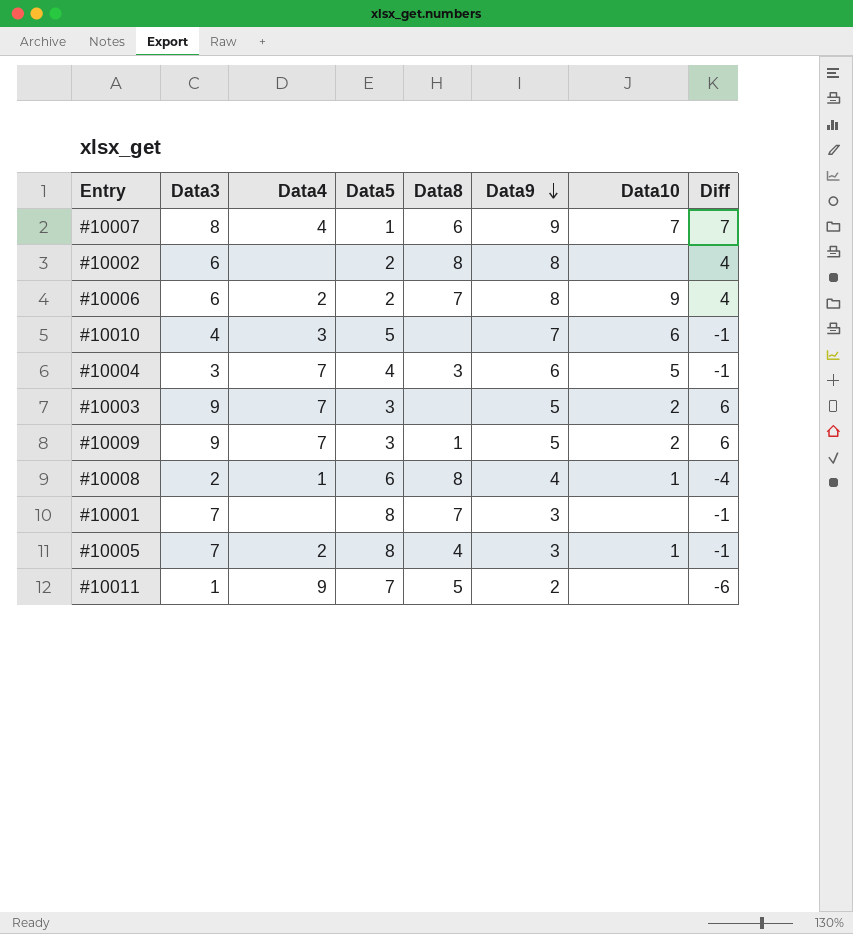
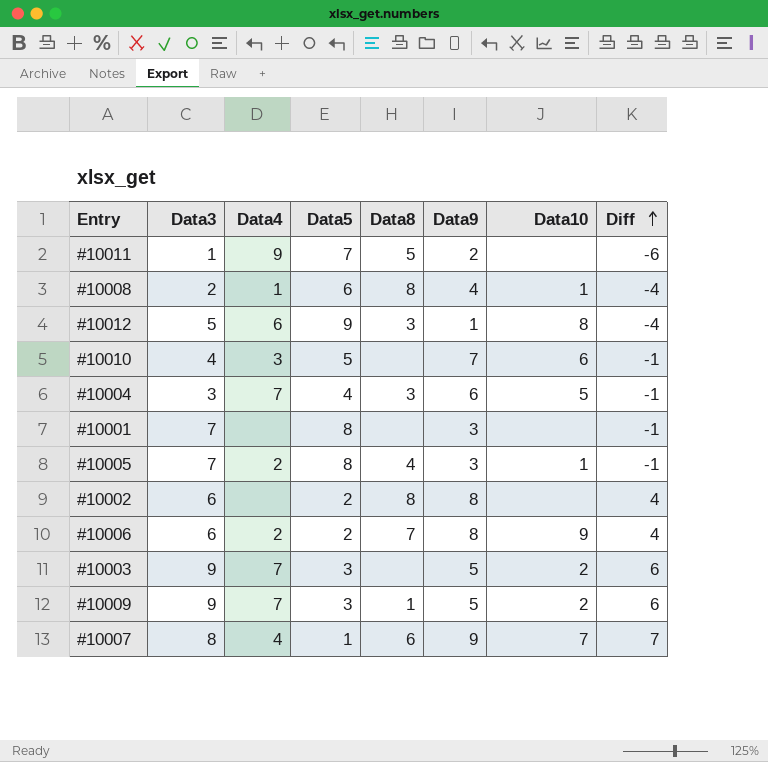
row order: Data9 descending -> Diff ascending
row #10012: none -> 5 | 6 | 9 | 3 | 1 | 8 | -4
#10001 | Data8: 7 -> none

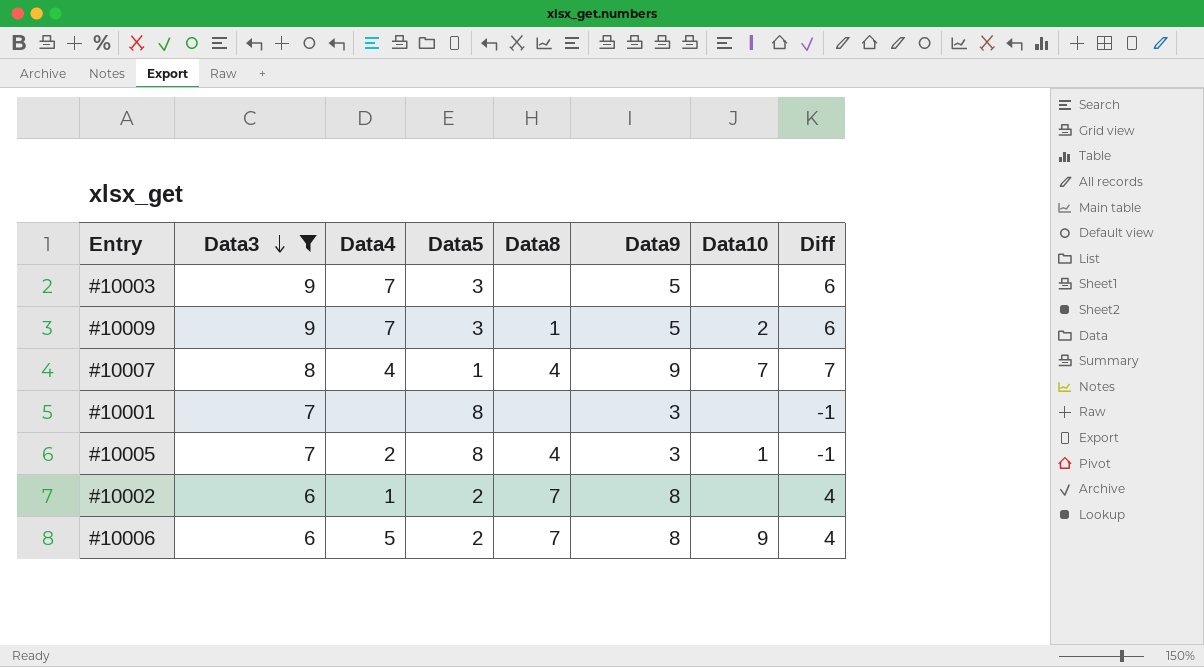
filter: none -> Data3 >= 6
row order: Diff ascending -> Data3 descending
#10003 | Data10: 2 -> none
#10007 | Data8: 6 -> 4
#10002 | Data4: none -> 1
#10002 | Data8: 8 -> 7
#10006 | Data4: 2 -> 5

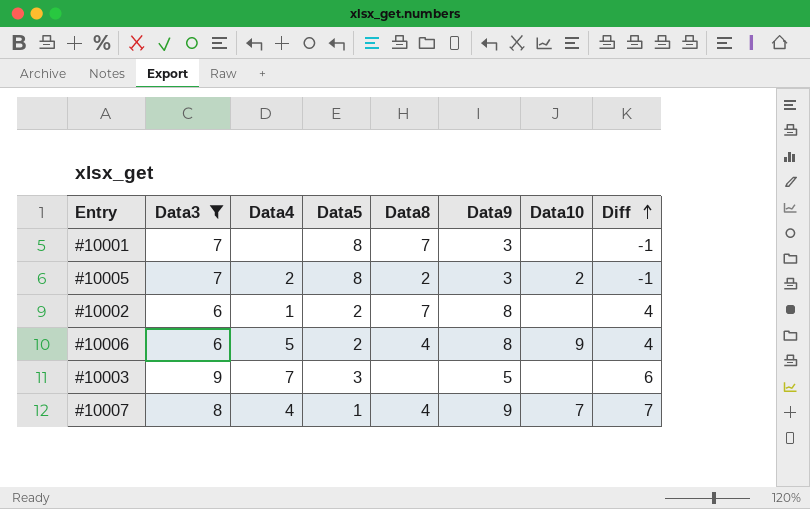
row order: Data3 descending -> Diff ascending
row #10009: 9 | 7 | 3 | 1 | 5 | 2 | 6 -> none
#10001 | Data8: none -> 7
#10005 | Data8: 4 -> 2
#10005 | Data10: 1 -> 2
#10006 | Data8: 7 -> 4

